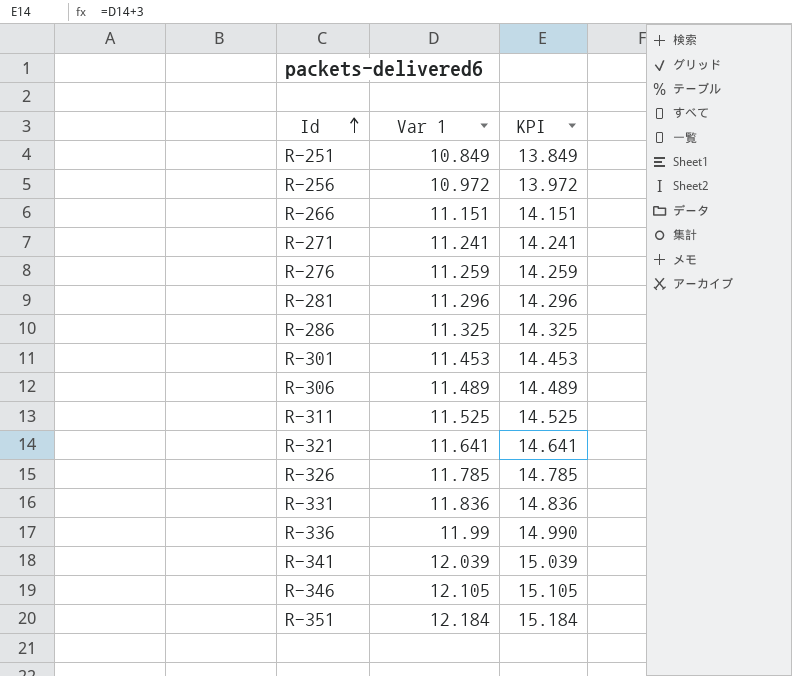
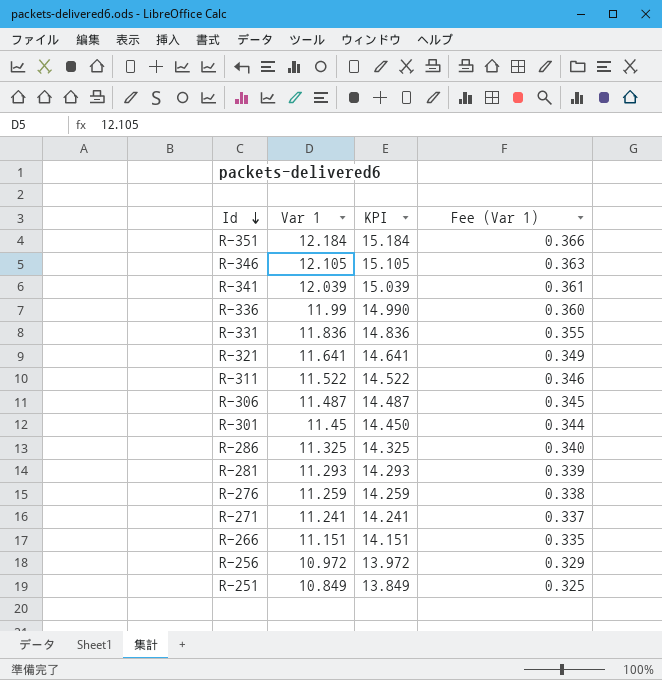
row order: Id ascending -> Id descending
column Fee (Var 1) | formula: none -> [Var 1] * 0.03
row R-326: 11.785 | 14.785 -> none
R-311 | Var 1: 11.525 -> 11.522
R-311 | KPI: 14.525 -> 14.522
R-306 | Var 1: 11.489 -> 11.487
R-306 | KPI: 14.489 -> 14.487
R-301 | Var 1: 11.453 -> 11.45
R-301 | KPI: 14.453 -> 14.450
R-281 | Var 1: 11.296 -> 11.293
R-281 | KPI: 14.296 -> 14.293

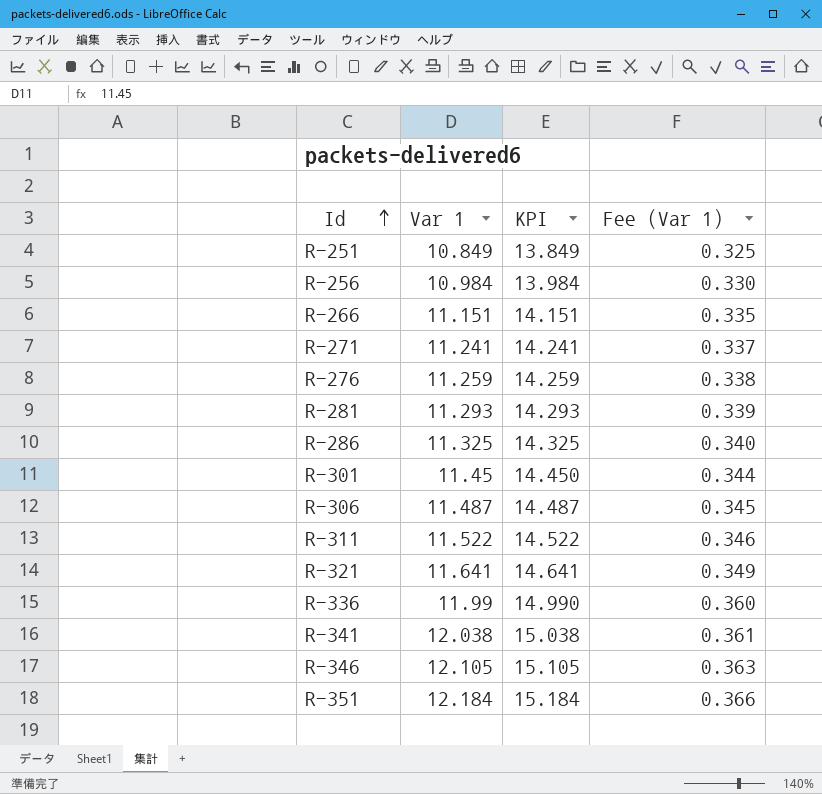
row order: Id descending -> Id ascending
row R-331: 11.836 | 14.836 | 0.355 -> none
R-256 | Var 1: 10.972 -> 10.984
R-256 | KPI: 13.972 -> 13.984
R-256 | Fee (Var 1): 0.329 -> 0.330
R-341 | Var 1: 12.039 -> 12.038
R-341 | KPI: 15.039 -> 15.038

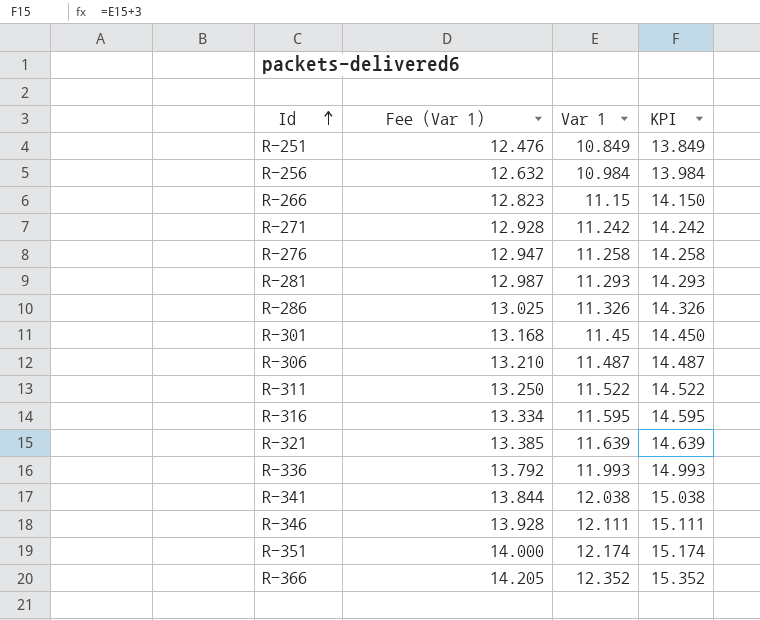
column Fee (Var 1) | formula: [Var 1] * 0.03 -> [Var 1] * 1.15
column Fee (Var 1) | position: 4 -> 2
R-266 | Var 1: 11.151 -> 11.15
R-266 | KPI: 14.151 -> 14.150
R-271 | Var 1: 11.241 -> 11.242
R-271 | KPI: 14.241 -> 14.242
R-276 | Var 1: 11.259 -> 11.258
R-276 | KPI: 14.259 -> 14.258
R-286 | Var 1: 11.325 -> 11.326
R-286 | KPI: 14.325 -> 14.326
row R-316: none -> 13.334 | 11.595 | 14.595
R-321 | Var 1: 11.641 -> 11.639
R-321 | KPI: 14.641 -> 14.639
R-336 | Var 1: 11.99 -> 11.993
R-336 | KPI: 14.990 -> 14.993
R-346 | Var 1: 12.105 -> 12.111
R-346 | KPI: 15.105 -> 15.111
R-351 | Var 1: 12.184 -> 12.174
R-351 | KPI: 15.184 -> 15.174
row R-366: none -> 14.205 | 12.352 | 15.352

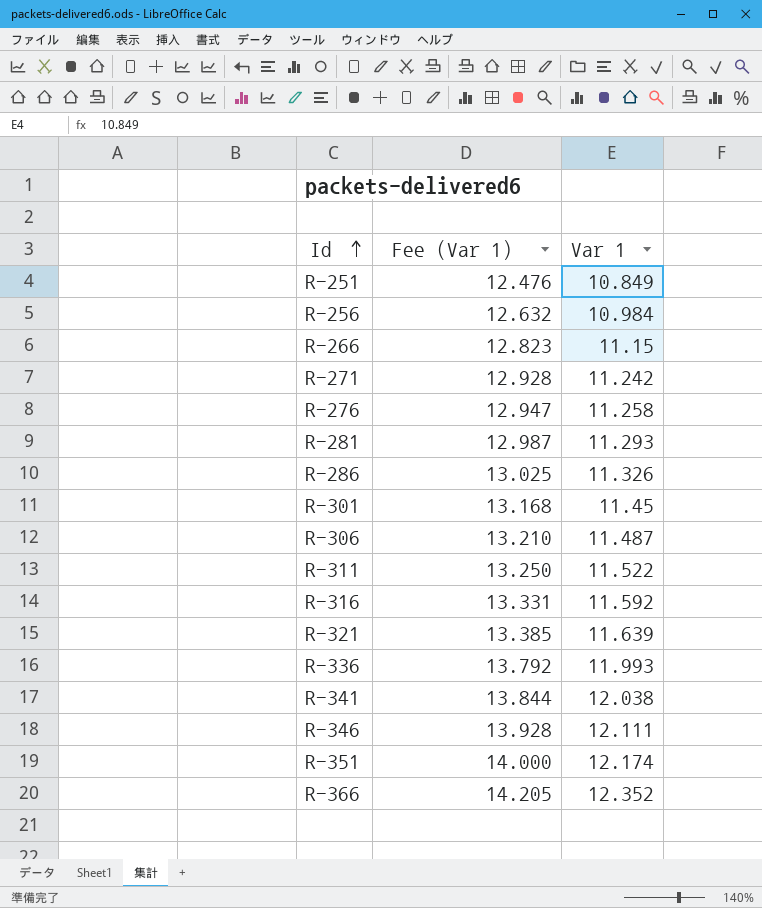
column KPI | formula: [Var 1] + 3 -> none
R-316 | Fee (Var 1): 13.334 -> 13.331
R-316 | Var 1: 11.595 -> 11.592

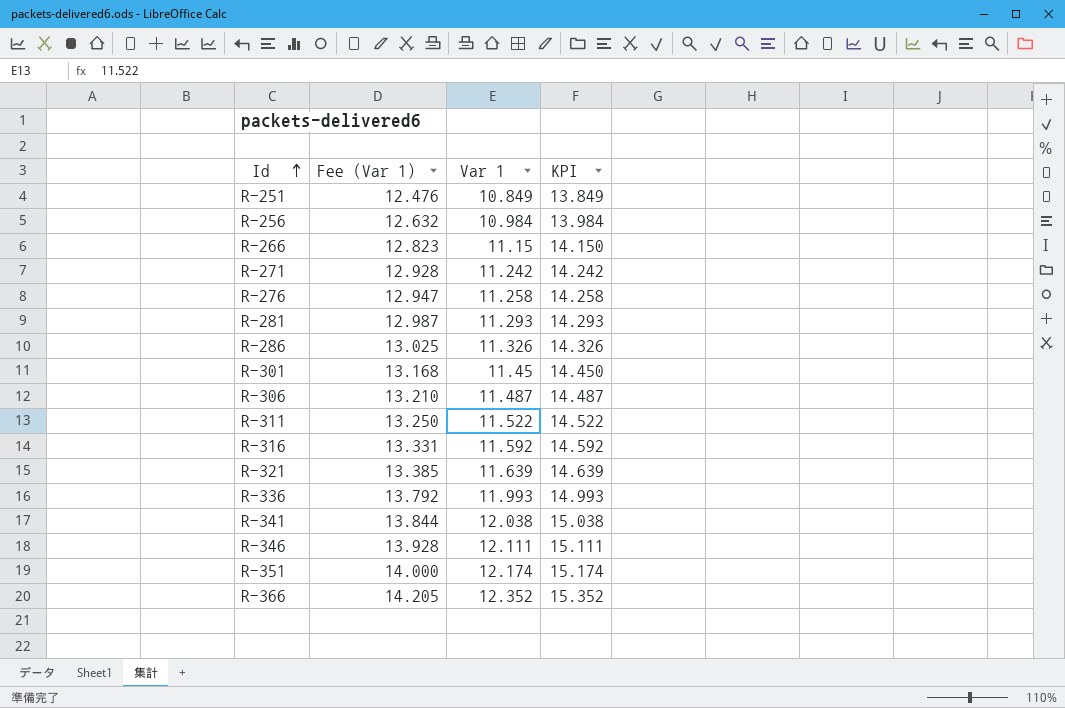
column KPI | formula: none -> [Var 1] + 3

